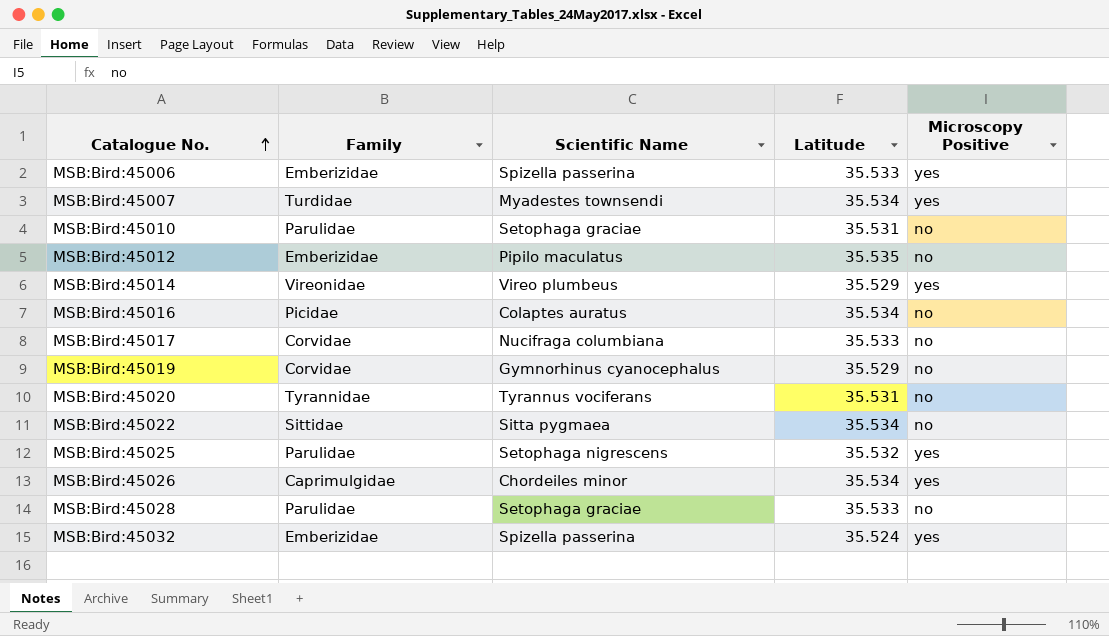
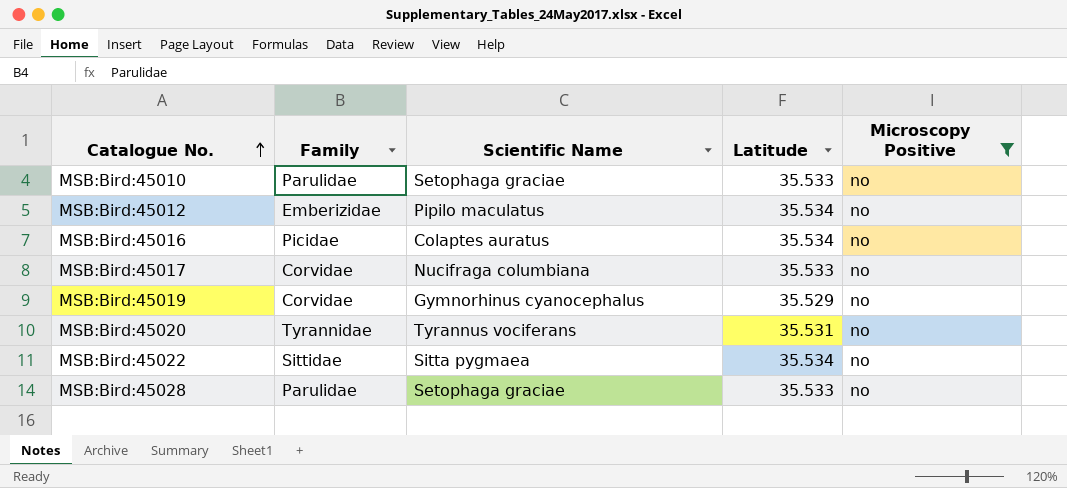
filter: none -> Microscopy Positive = no
MSB:Bird:45010 | Latitude: 35.531 -> 35.533
MSB:Bird:45012 | Latitude: 35.535 -> 35.534

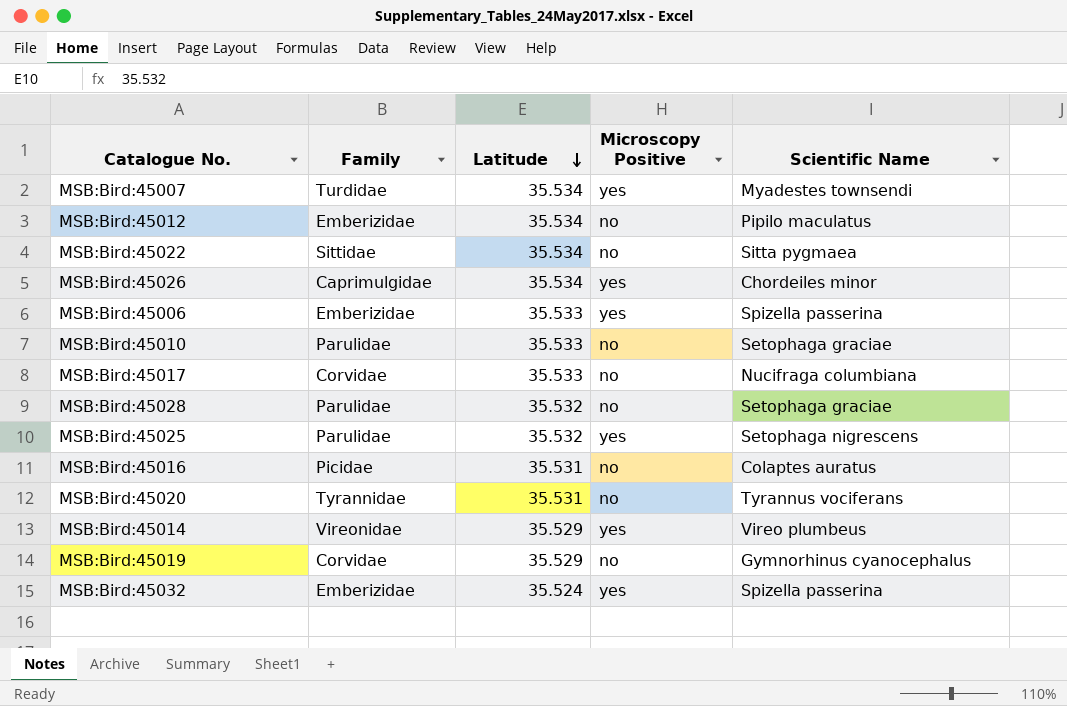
filter: Microscopy Positive = no -> none
row order: Catalogue No. ascending -> Latitude descending
column Scientific Name | position: 3 -> 5
MSB:Bird:45028 | Latitude: 35.533 -> 35.532
MSB:Bird:45016 | Latitude: 35.534 -> 35.531

